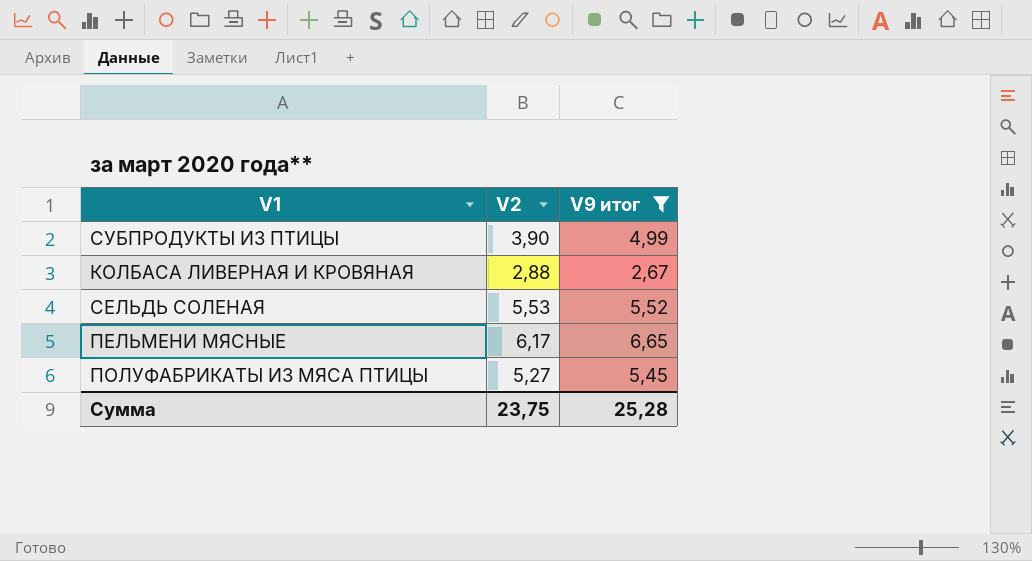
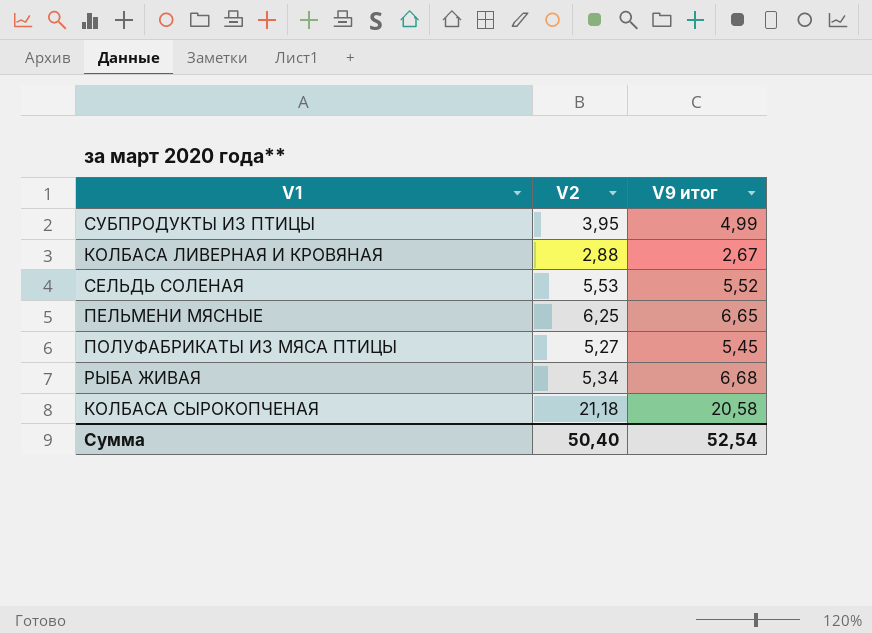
filter: V9 итог <= 6,65 -> none
СУБПРОДУКТЫ ИЗ ПТИЦЫ | V2: 3,90 -> 3,95
ПЕЛЬМЕНИ МЯСНЫЕ | V2: 6,17 -> 6,25
Сумма | V2: 23,75 -> 50,40
Сумма | V9 итог: 25,28 -> 52,54

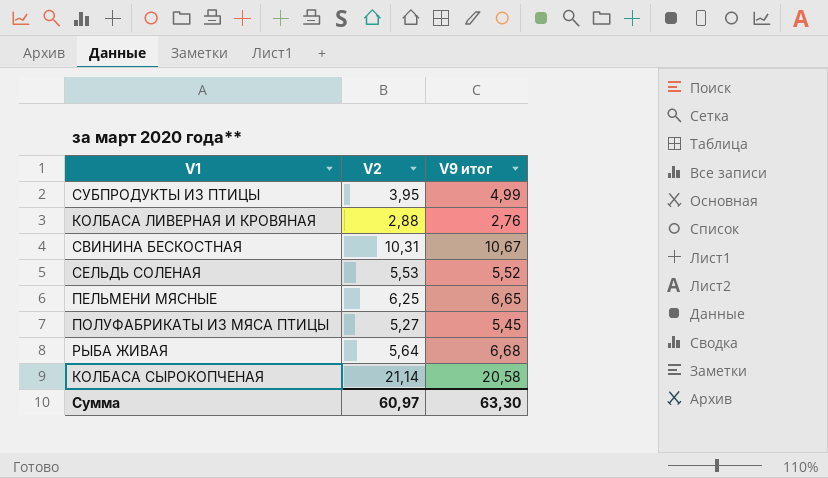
КОЛБАСА ЛИВЕРНАЯ И КРОВЯНАЯ | V9 итог: 2,67 -> 2,76
row СВИНИНА БЕСКОСТНАЯ: none -> 10,31 | 10,67
РЫБА ЖИВАЯ | V2: 5,34 -> 5,64
КОЛБАСА СЫРОКОПЧЕНАЯ | V2: 21,18 -> 21,14
Сумма | V2: 50,40 -> 60,97
Сумма | V9 итог: 52,54 -> 63,30

